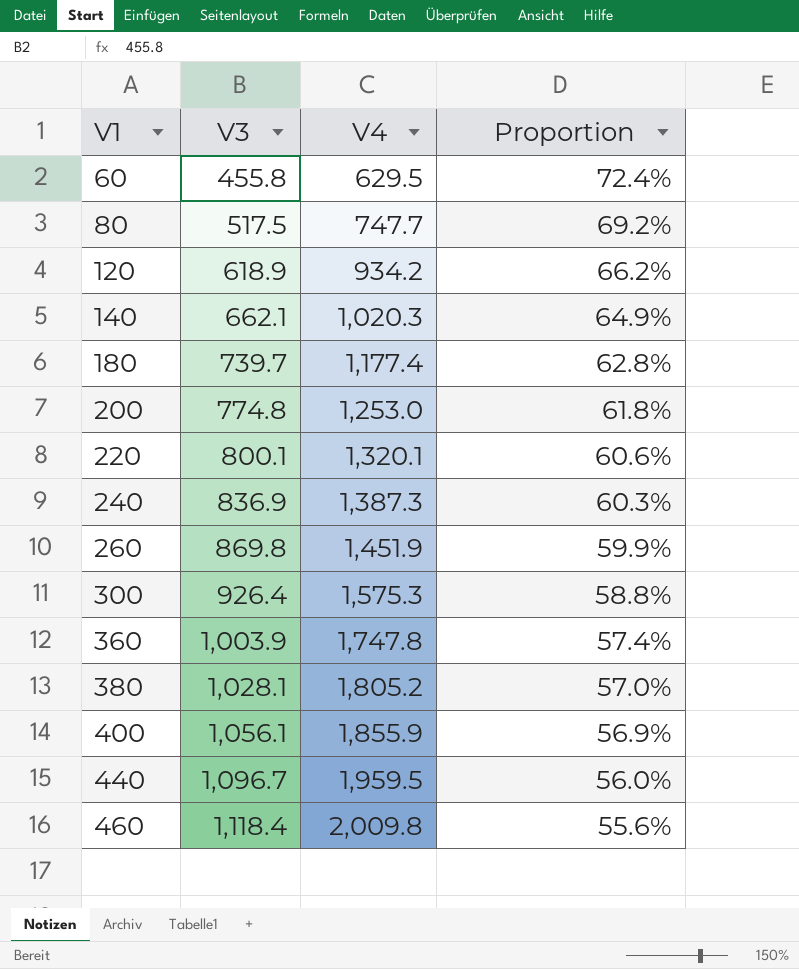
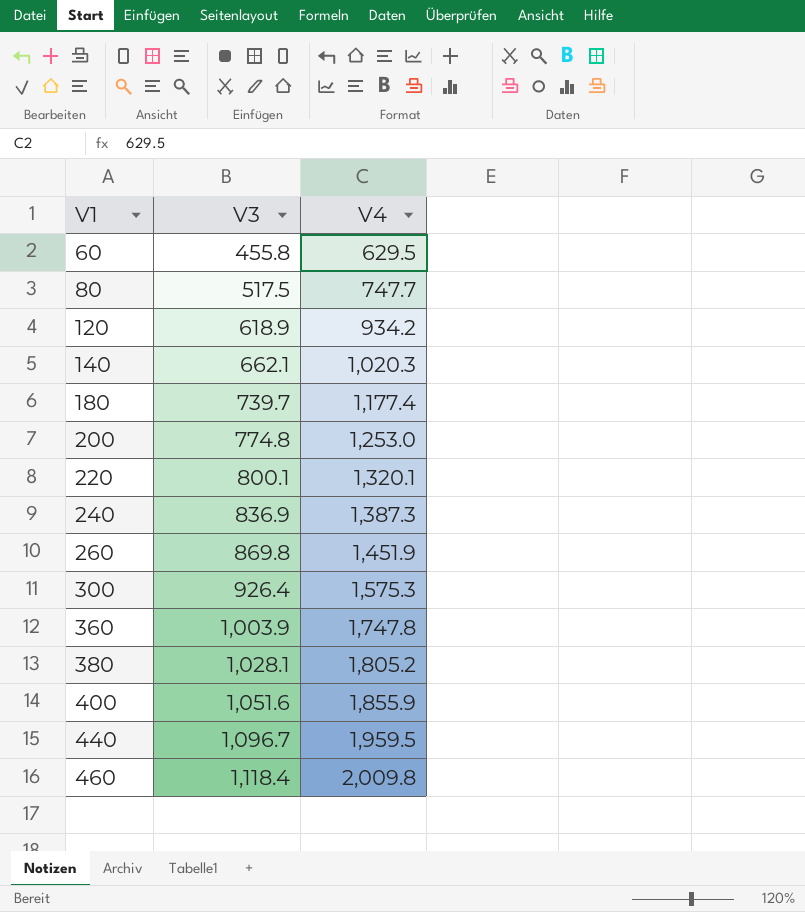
column Proportion | formula: [V3] / [V4] -> none
400 | V3: 1,056.1 -> 1,051.6

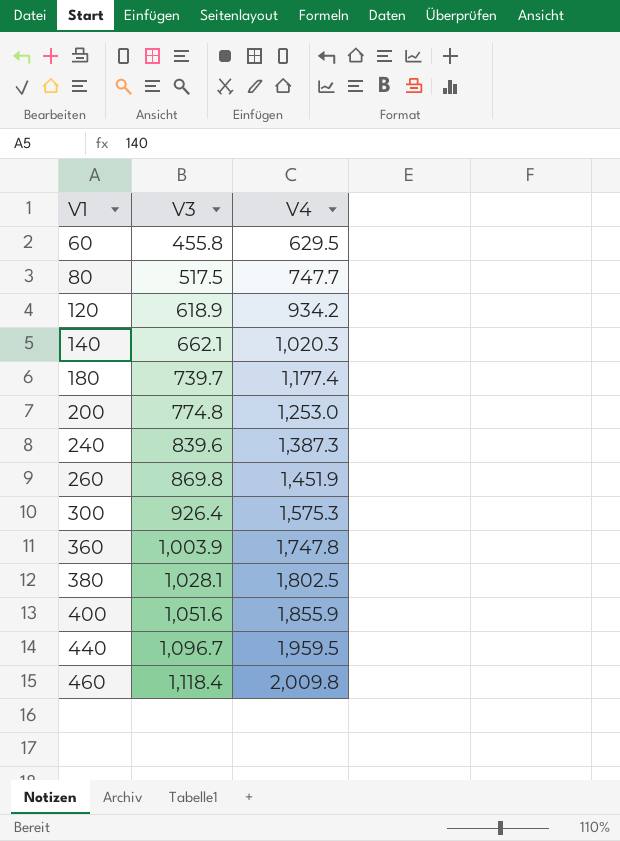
row 220: 800.1 | 1,320.1 -> none
240 | V3: 836.9 -> 839.6
380 | V4: 1,805.2 -> 1,802.5

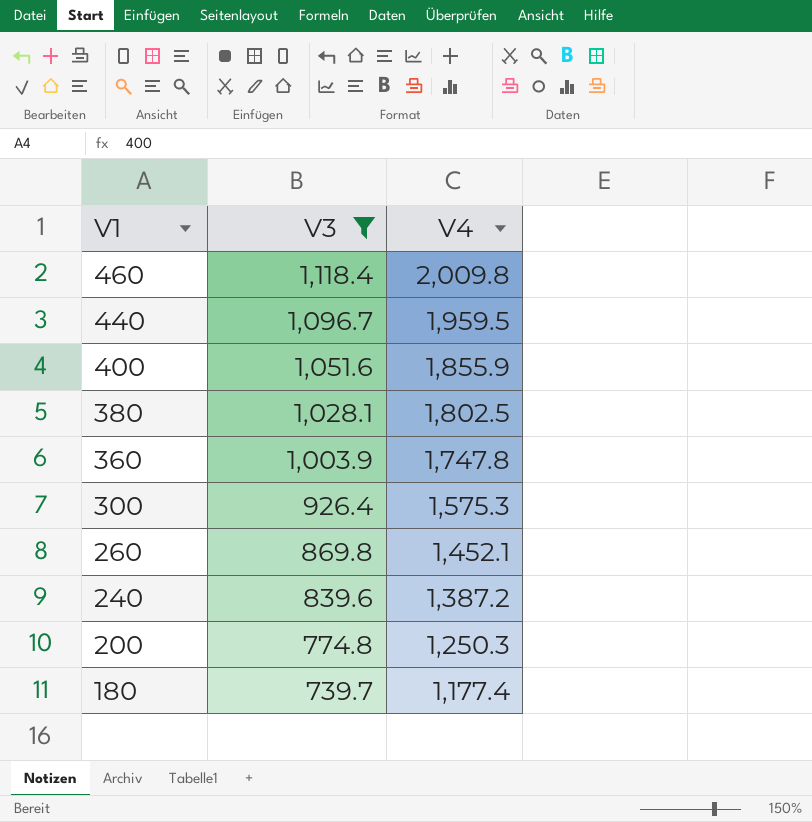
filter: none -> V3 >= 739.7
row order: V1 ascending -> V1 descending
260 | V4: 1,451.9 -> 1,452.1
240 | V4: 1,387.3 -> 1,387.2
200 | V4: 1,253.0 -> 1,250.3

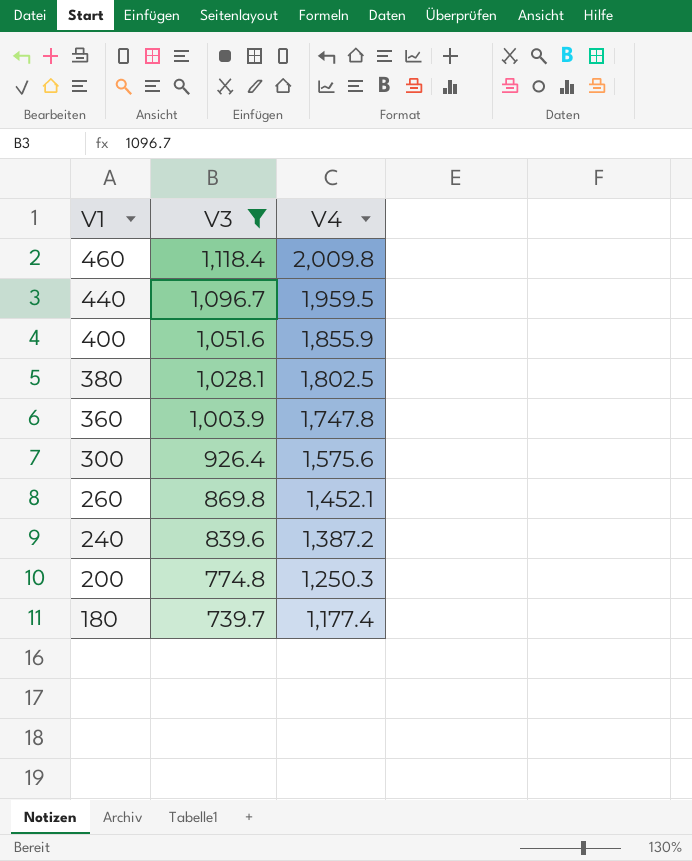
300 | V4: 1,575.3 -> 1,575.6

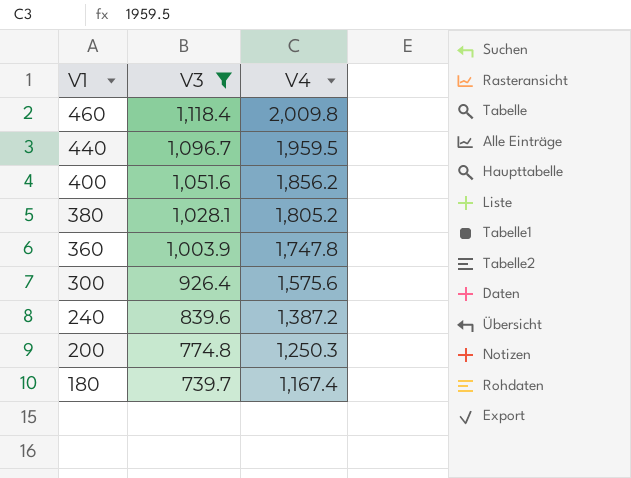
row 260: 869.8 | 1,452.1 -> none
400 | V4: 1,855.9 -> 1,856.2
380 | V4: 1,802.5 -> 1,805.2
180 | V4: 1,177.4 -> 1,167.4

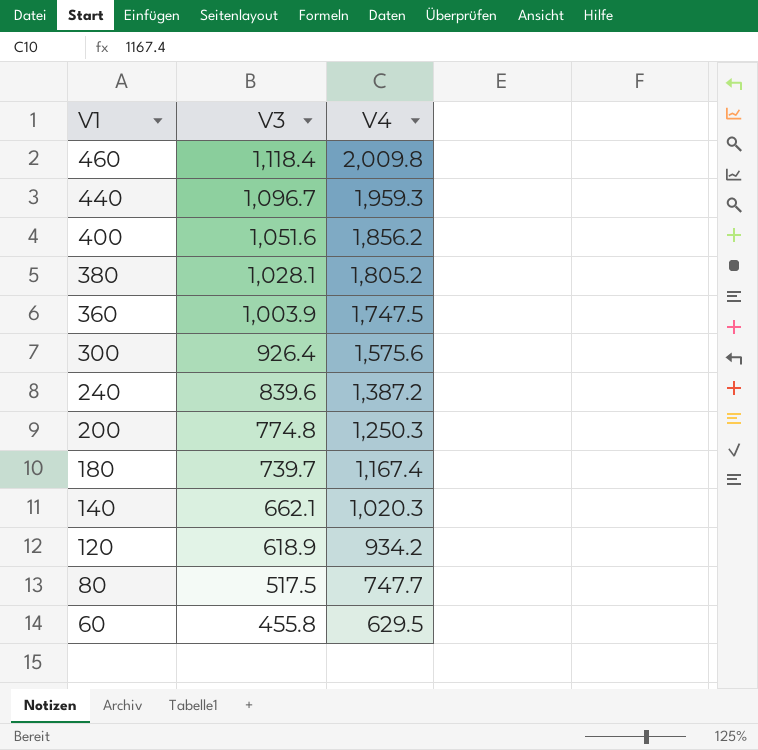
filter: V3 >= 739.7 -> none
440 | V4: 1,959.5 -> 1,959.3
360 | V4: 1,747.8 -> 1,747.5

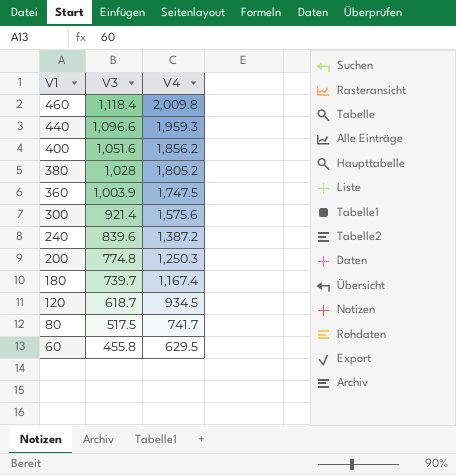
row 140: 662.1 | 1,020.3 -> none
440 | V3: 1,096.7 -> 1,096.6
380 | V3: 1,028.1 -> 1,028
300 | V3: 926.4 -> 921.4
120 | V3: 618.9 -> 618.7
120 | V4: 934.2 -> 934.5
80 | V4: 747.7 -> 741.7

